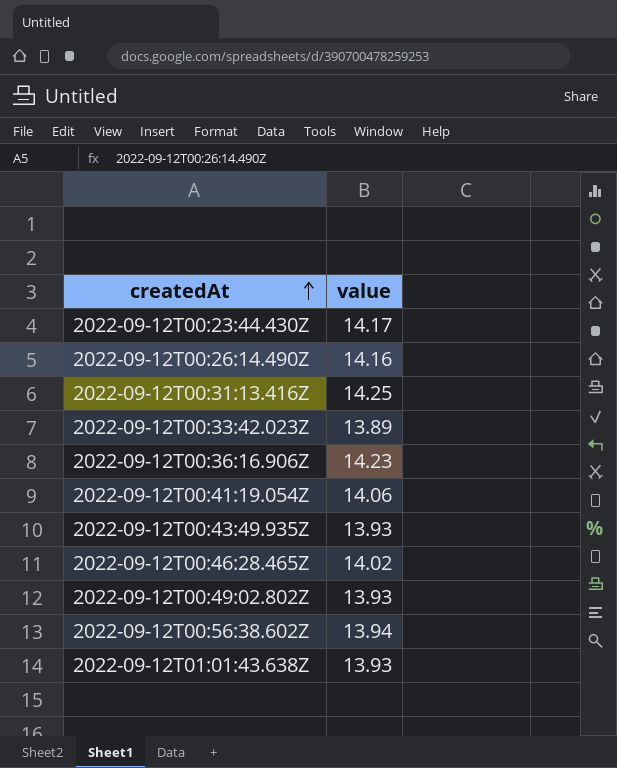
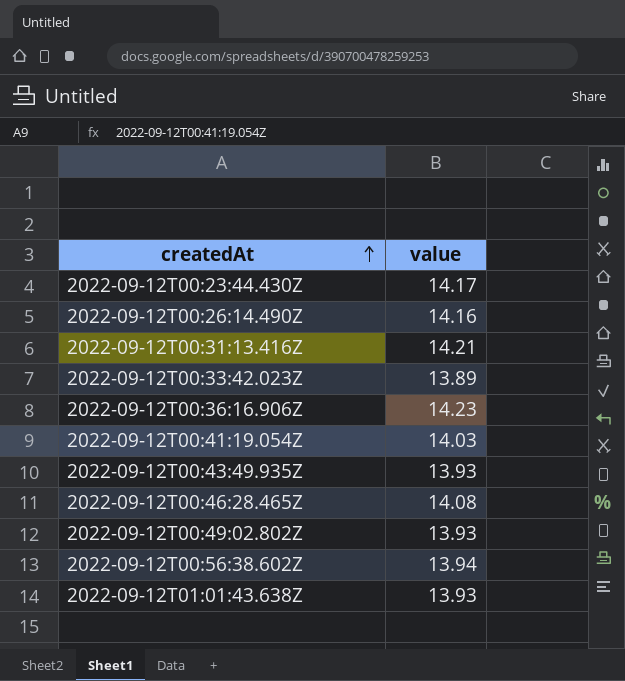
2022-09-12T00:31:13.416Z | value: 14.25 -> 14.21
2022-09-12T00:41:19.054Z | value: 14.06 -> 14.03
2022-09-12T00:46:28.465Z | value: 14.02 -> 14.08

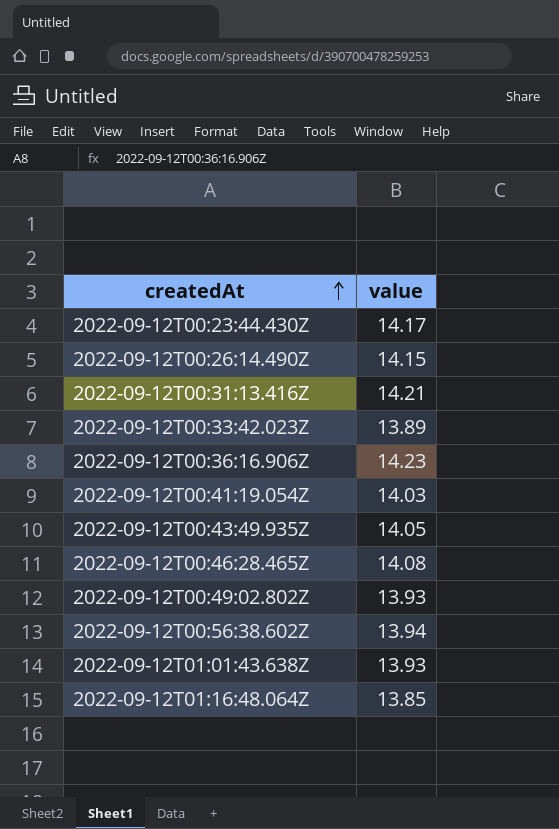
2022-09-12T00:26:14.490Z | value: 14.16 -> 14.15
2022-09-12T00:43:49.935Z | value: 13.93 -> 14.05
row 2022-09-12T01:16:48.064Z: none -> 13.85

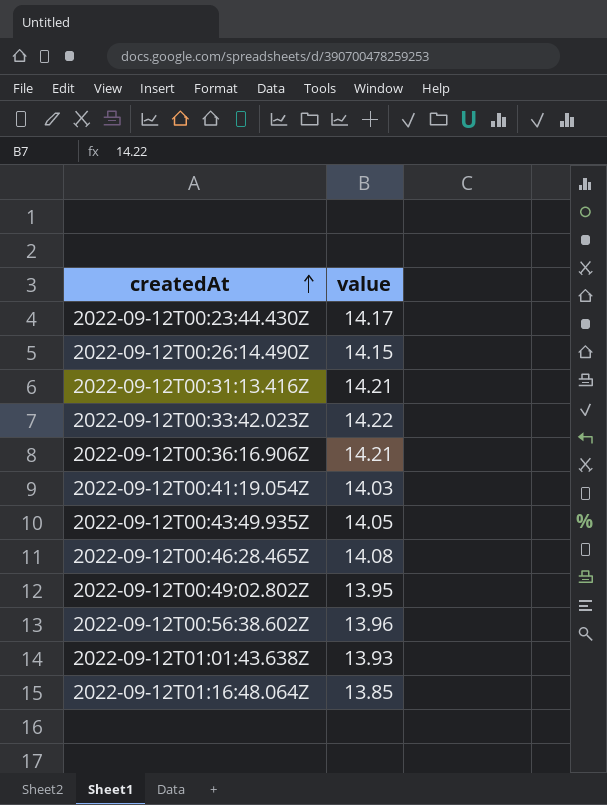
2022-09-12T00:33:42.023Z | value: 13.89 -> 14.22
2022-09-12T00:36:16.906Z | value: 14.23 -> 14.21
2022-09-12T00:49:02.802Z | value: 13.93 -> 13.95
2022-09-12T00:56:38.602Z | value: 13.94 -> 13.96

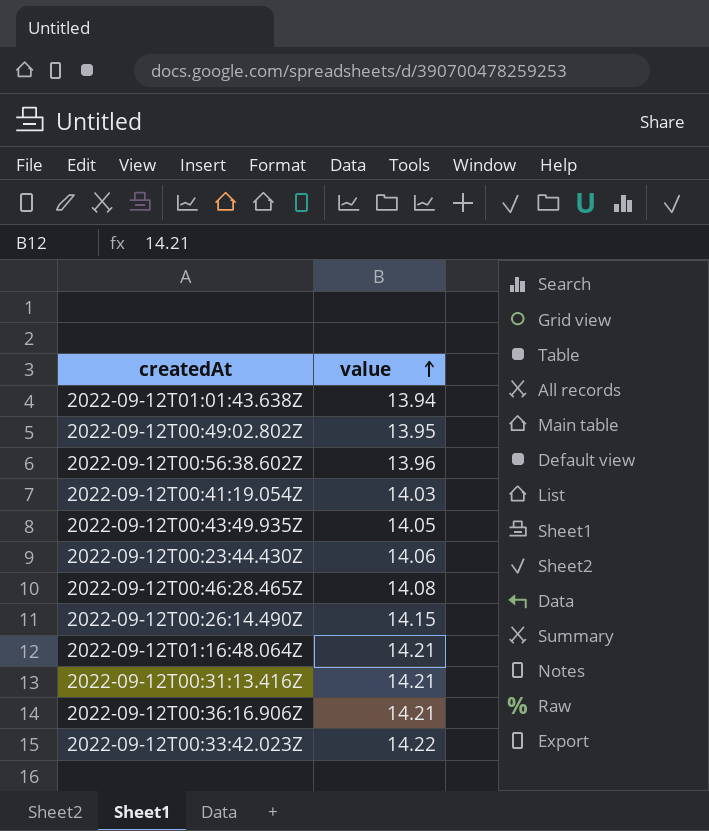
row order: createdAt ascending -> value ascending
2022-09-12T01:01:43.638Z | value: 13.93 -> 13.94
2022-09-12T00:23:44.430Z | value: 14.17 -> 14.06
2022-09-12T01:16:48.064Z | value: 13.85 -> 14.21

